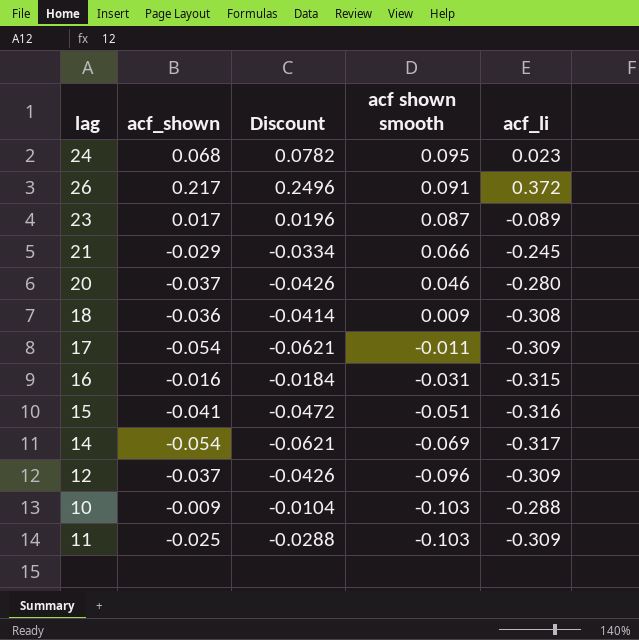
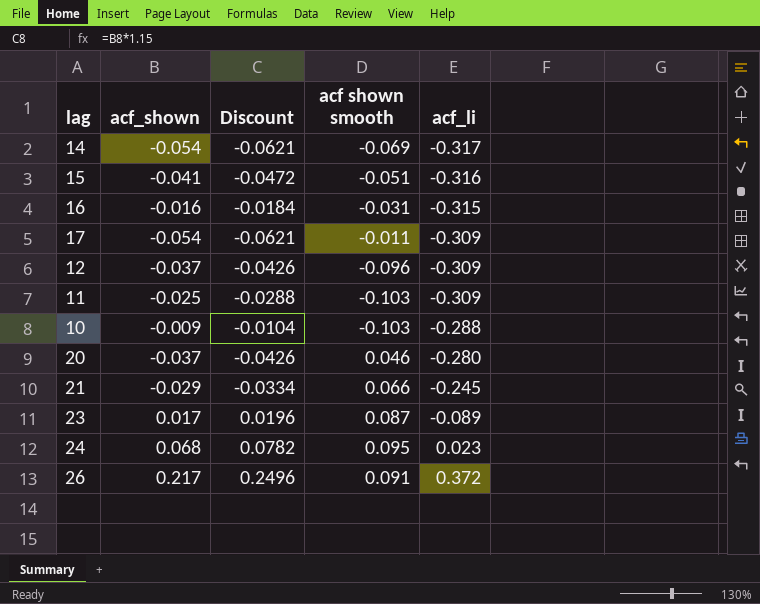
row order: acf shown smooth descending -> acf_li ascending
row 18: -0.036 | -0.0414 | 0.009 | -0.308 -> none

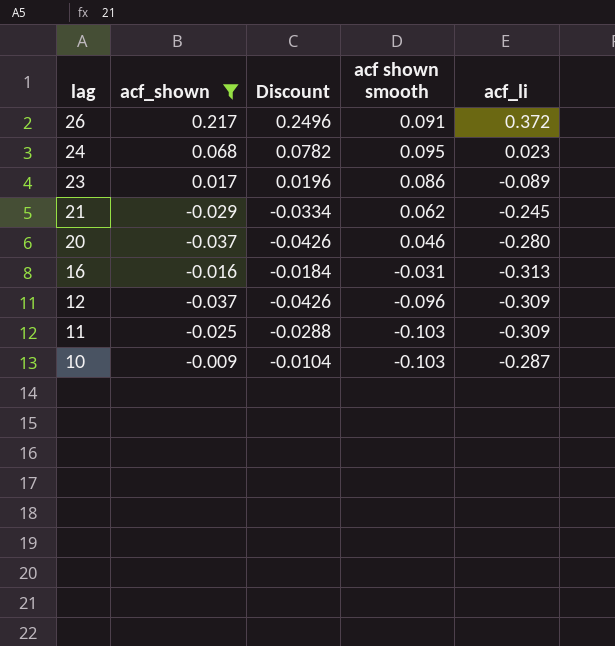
filter: none -> acf_shown >= -0.037
row order: acf_li ascending -> lag descending
23 | acf shown smooth: 0.087 -> 0.086
21 | acf shown smooth: 0.066 -> 0.062
16 | acf_li: -0.315 -> -0.313
10 | acf_li: -0.288 -> -0.287

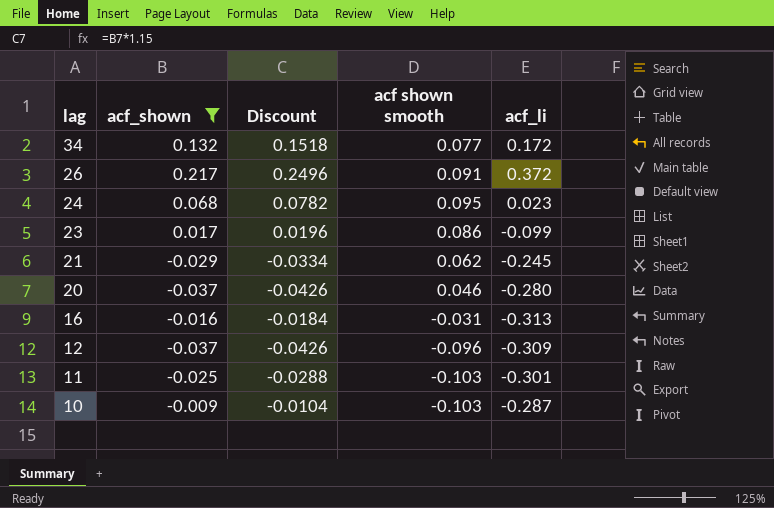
row 34: none -> 0.132 | 0.1518 | 0.077 | 0.172
23 | acf_li: -0.089 -> -0.099
11 | acf_li: -0.309 -> -0.301

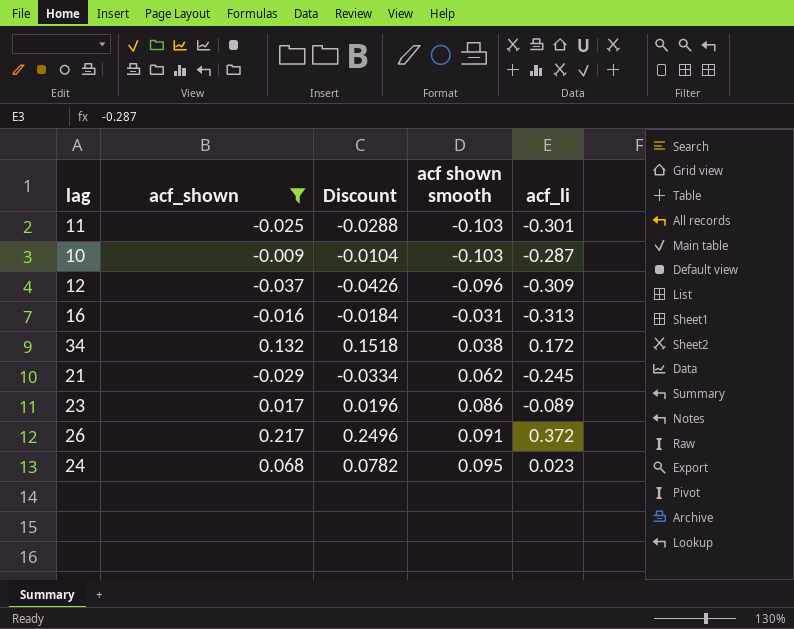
row order: lag descending -> acf shown smooth ascending
row 20: -0.037 | -0.0426 | 0.046 | -0.280 -> none
34 | acf shown smooth: 0.077 -> 0.038
23 | acf_li: -0.099 -> -0.089

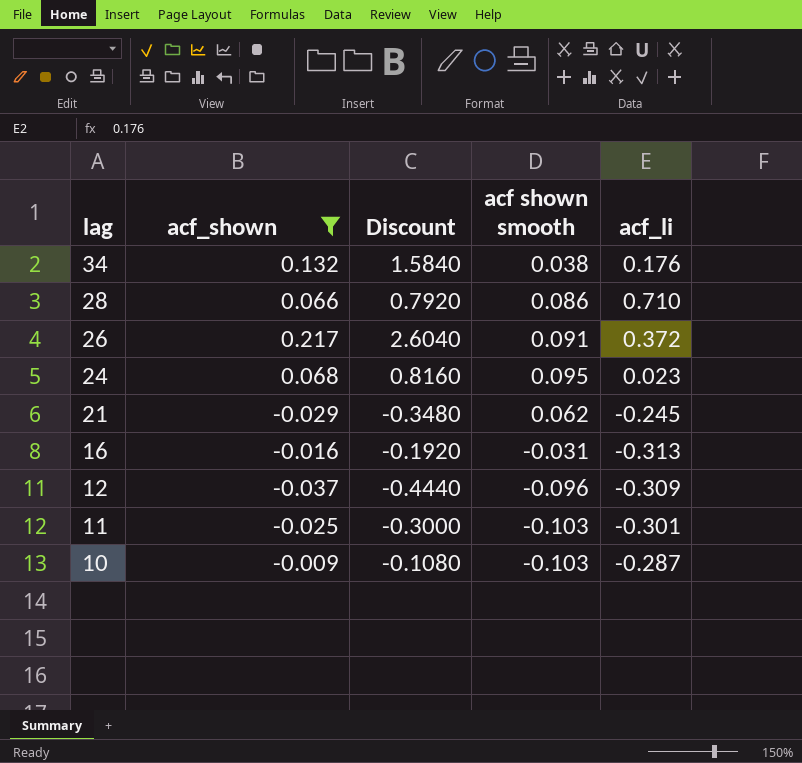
row order: acf shown smooth ascending -> lag descending
column Discount | formula: [acf_shown] * 1.15 -> [acf_shown] * 12
row 23: 0.017 | 0.0196 | 0.086 | -0.089 -> none
34 | acf_li: 0.172 -> 0.176
row 28: none -> 0.066 | 0.7920 | 0.086 | 0.710

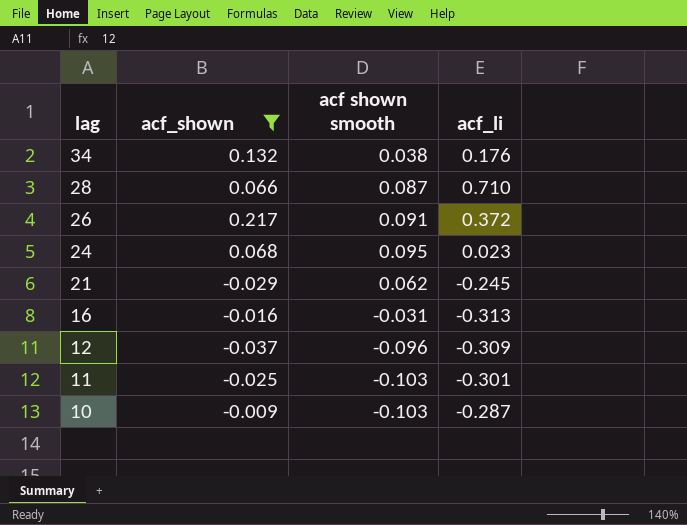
column Discount | formula: [acf_shown] * 12 -> none
28 | acf shown smooth: 0.086 -> 0.087

